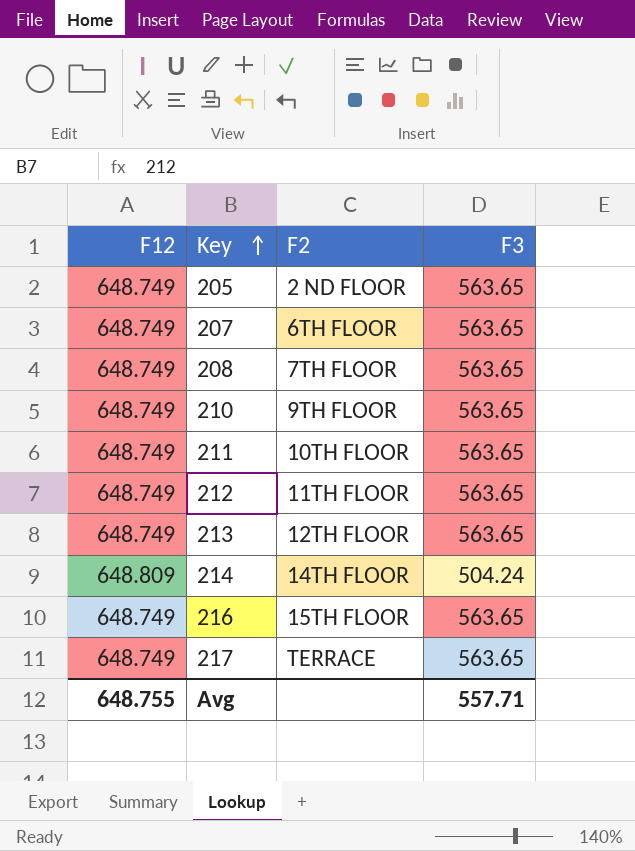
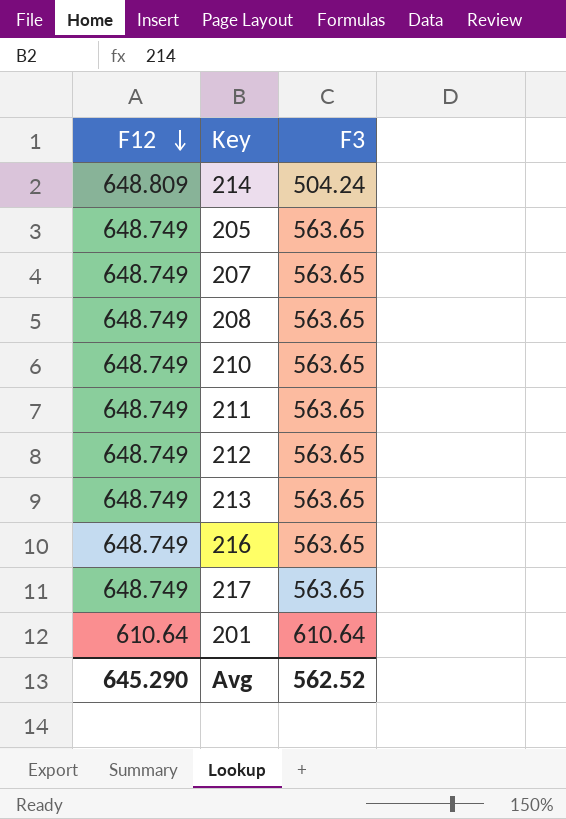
row order: Key ascending -> F12 descending
column F2 | position: 3 -> none
row 201: none -> 610.64 | 610.64
Avg | F12: 648.755 -> 645.290
Avg | F3: 557.71 -> 562.52

